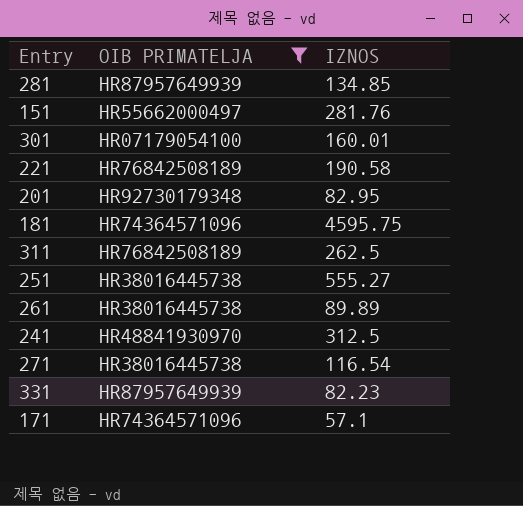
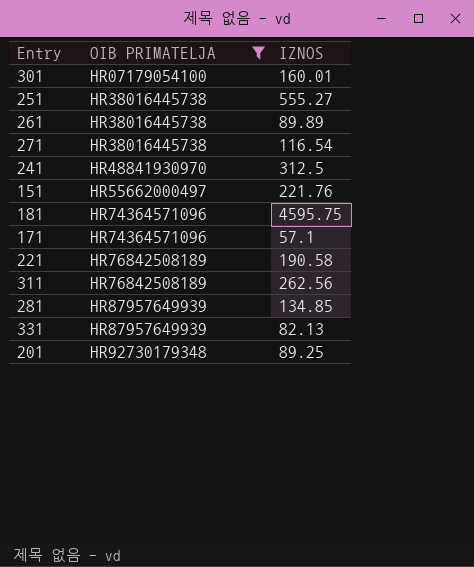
row order: none -> OIB PRIMATELJA ascending
151 | IZNOS: 281.76 -> 221.76
311 | IZNOS: 262.5 -> 262.56
331 | IZNOS: 82.23 -> 82.13
201 | IZNOS: 82.95 -> 89.25

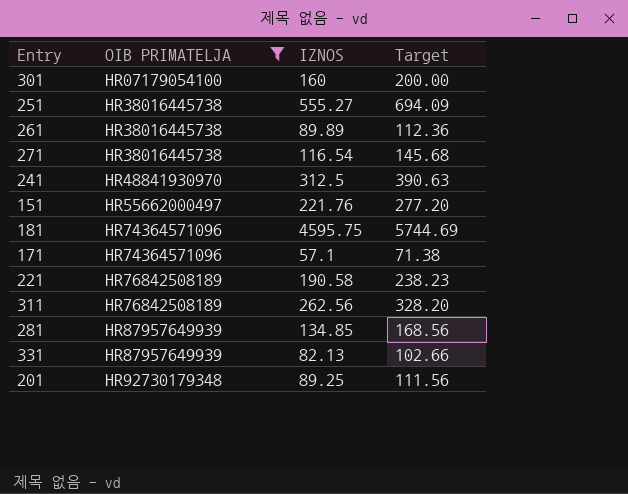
column Target | formula: none -> [IZNOS] * 1.25
301 | IZNOS: 160.01 -> 160

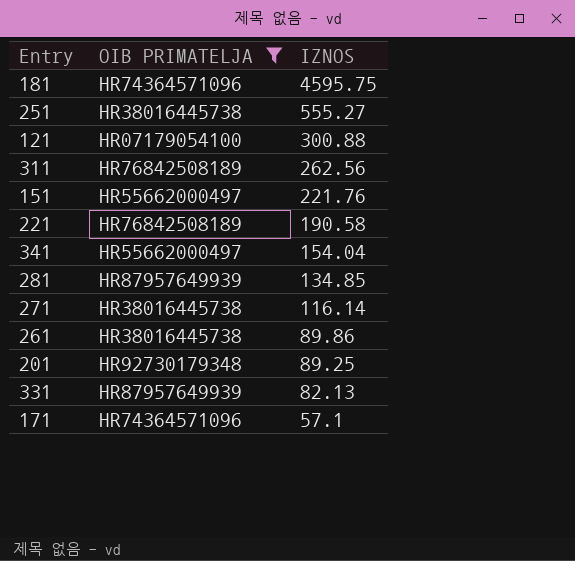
row order: OIB PRIMATELJA ascending -> IZNOS descending
column Target | formula: [IZNOS] * 1.25 -> none
row 301: HR07179054100 | 160 | 200.00 -> none
row 241: HR48841930970 | 312.5 | 390.63 -> none
row 121: none -> HR07179054100 | 300.88
row 341: none -> HR55662000497 | 154.04
271 | IZNOS: 116.54 -> 116.14
261 | IZNOS: 89.89 -> 89.86

